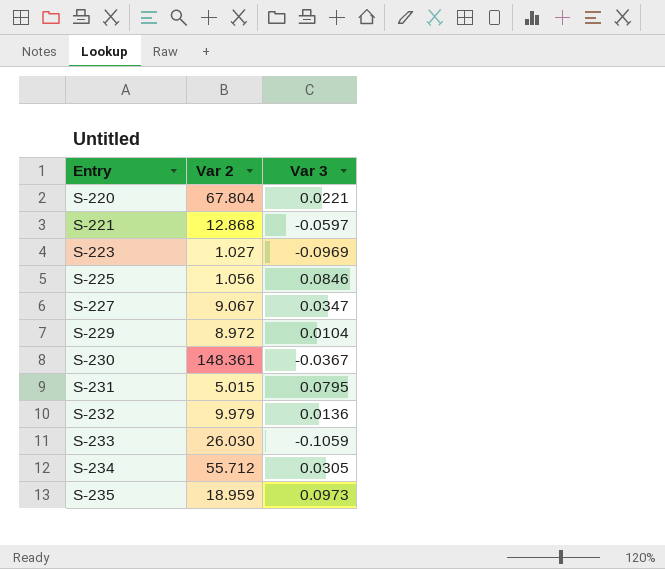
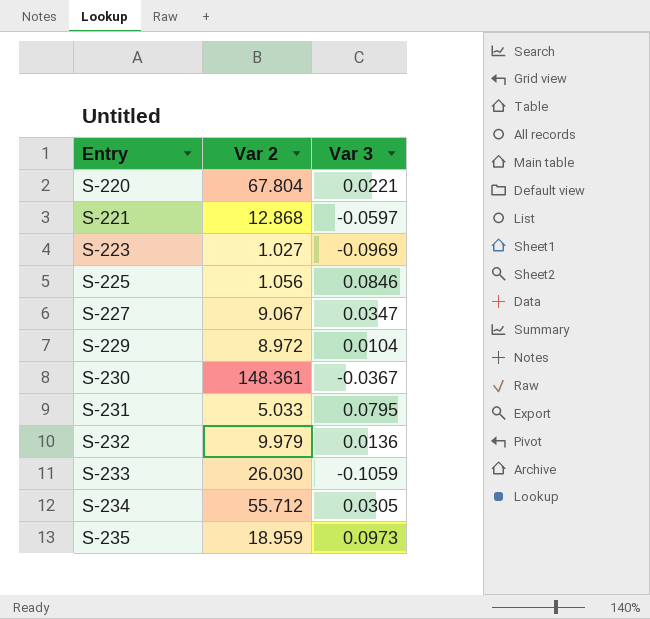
S-231 | Var 2: 5.015 -> 5.033

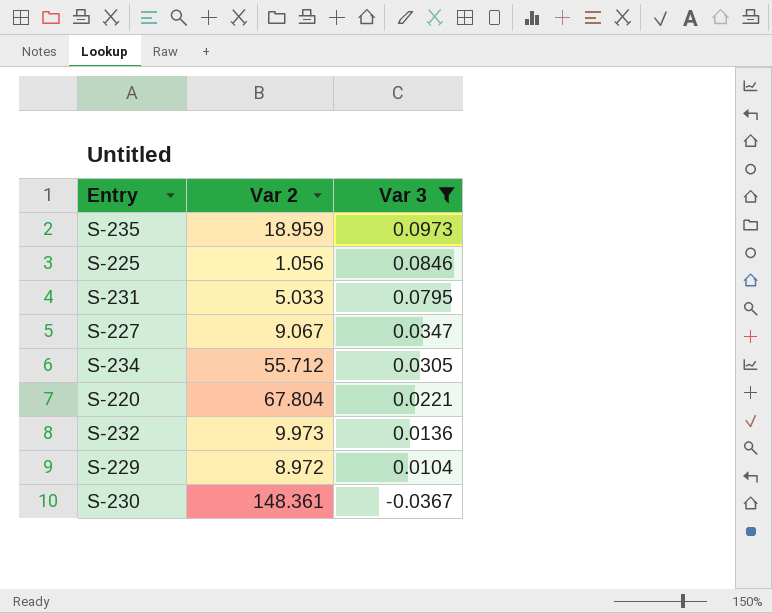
filter: none -> Var 3 >= -0.0367
row order: Entry ascending -> Var 3 descending
S-232 | Var 2: 9.979 -> 9.973

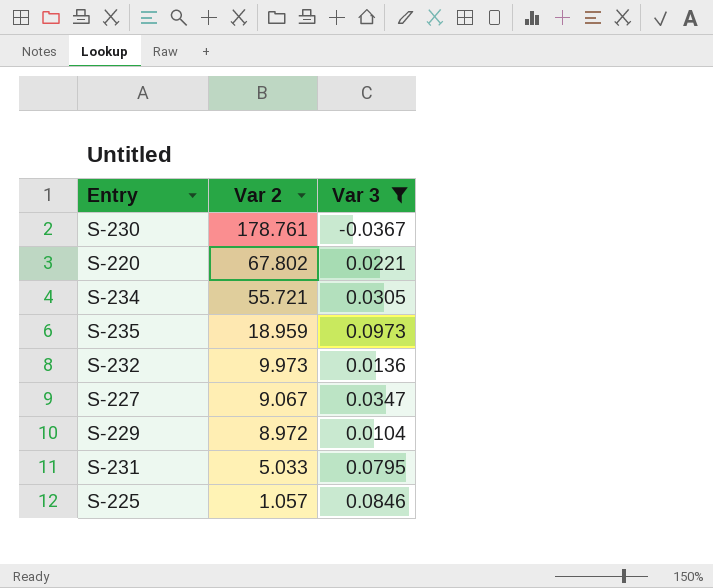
row order: Var 3 descending -> Var 2 descending
S-230 | Var 2: 148.361 -> 178.761
S-220 | Var 2: 67.804 -> 67.802
S-234 | Var 2: 55.712 -> 55.721
S-225 | Var 2: 1.056 -> 1.057

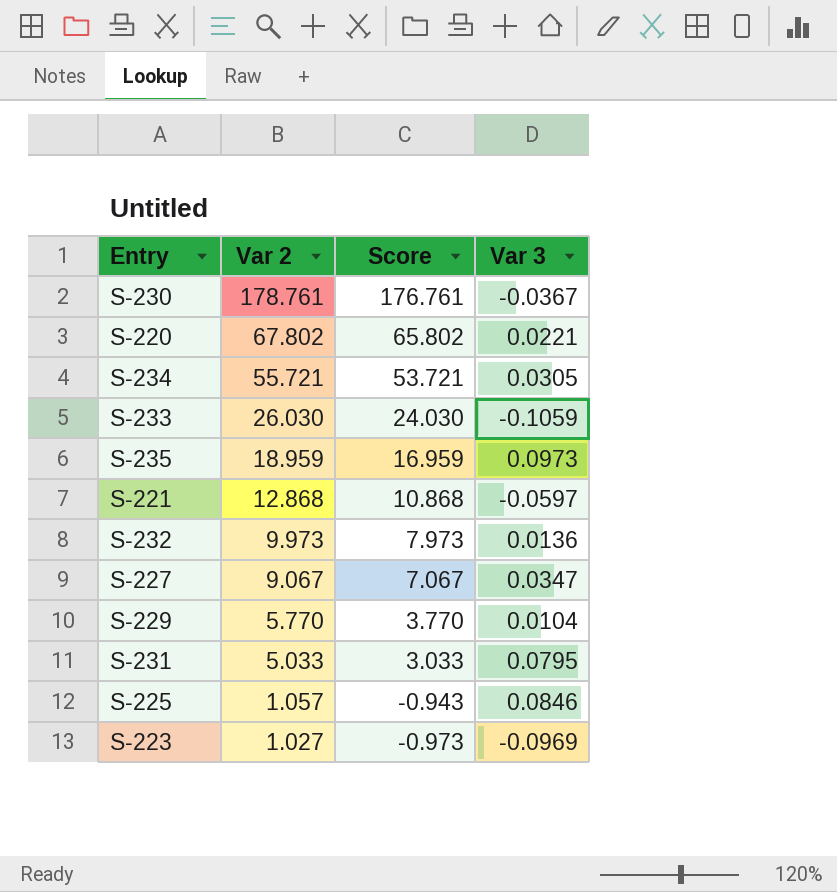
filter: Var 3 >= -0.0367 -> none
column Score | formula: none -> [Var 2] - 2
S-229 | Var 2: 8.972 -> 5.770

